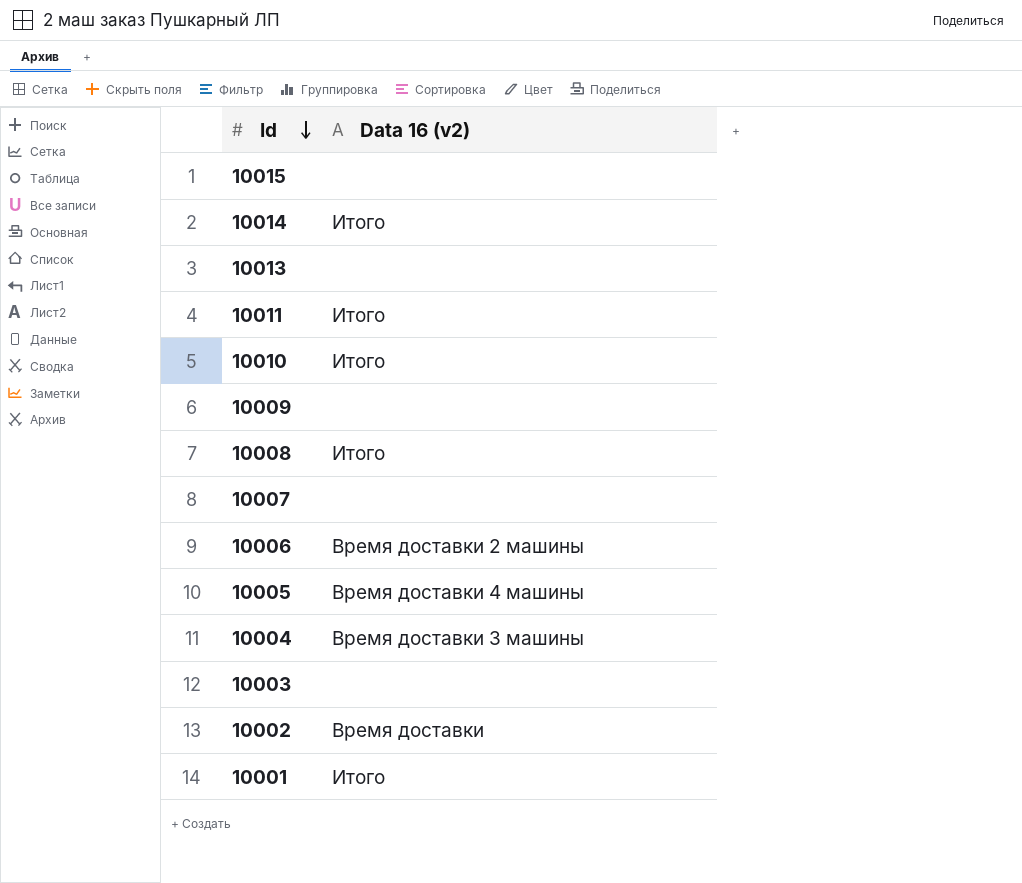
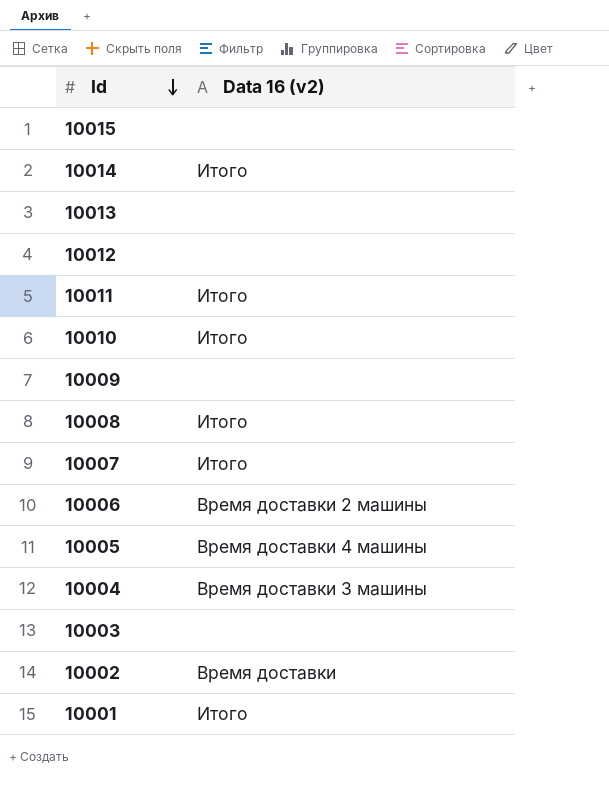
row 10012: none -> none
10007 | Data 16 (v2): none -> Итого

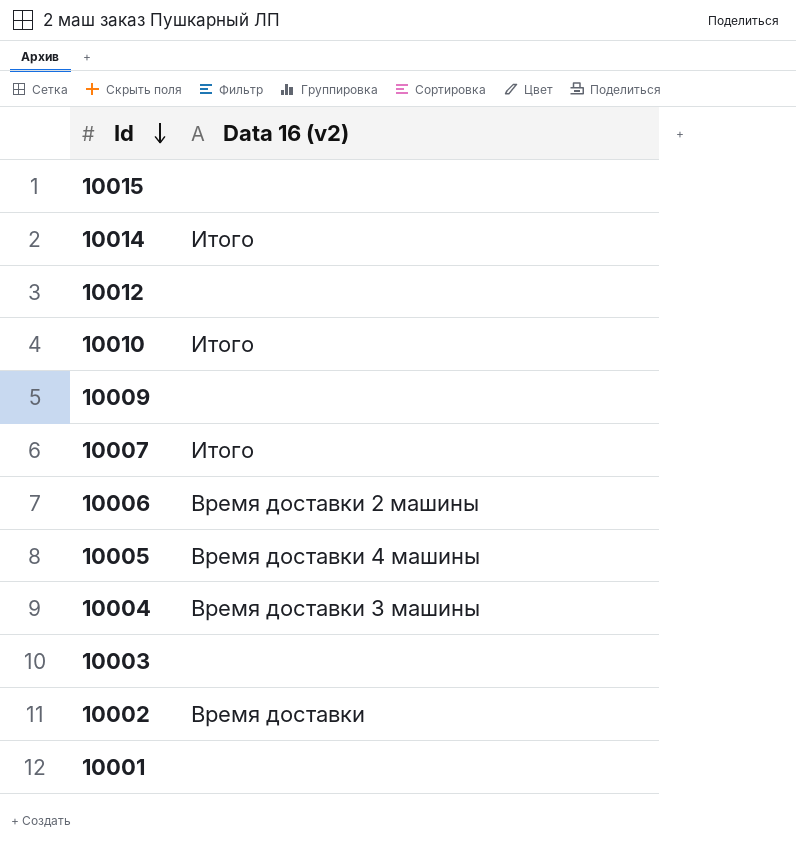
row 10013: none -> none
row 10011: Итого -> none
row 10008: Итого -> none
10001 | Data 16 (v2): Итого -> none

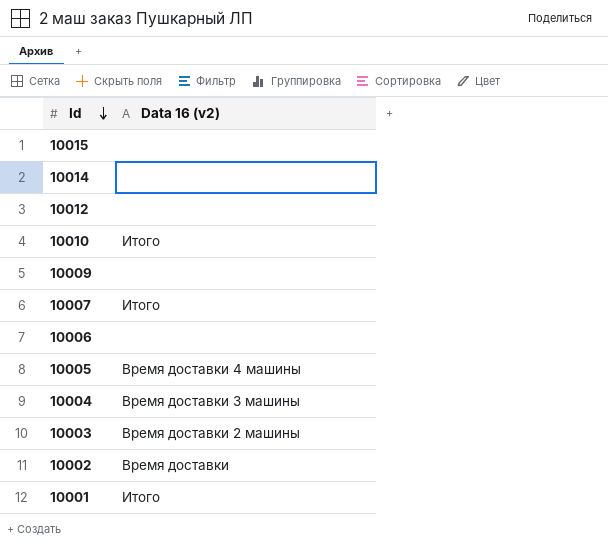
10014 | Data 16 (v2): Итого -> none
10006 | Data 16 (v2): Время доставки 2 машины -> none
10003 | Data 16 (v2): none -> Время доставки 2 машины
10001 | Data 16 (v2): none -> Итого

